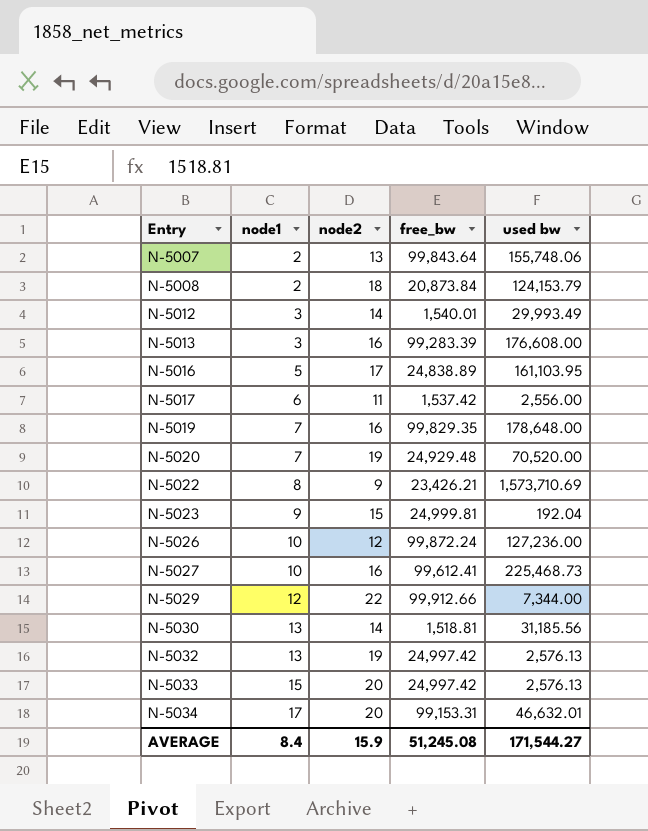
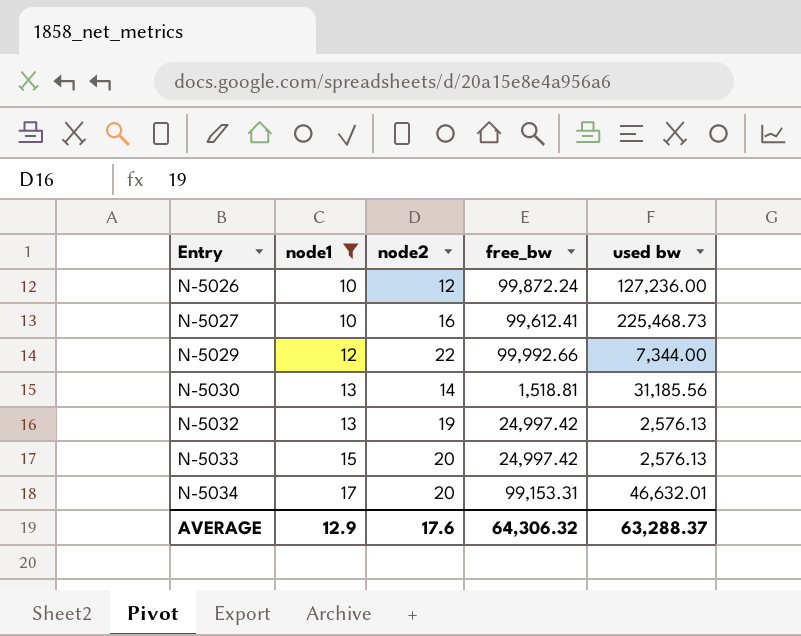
filter: none -> node1 >= 10
N-5029 | free_bw: 99,912.66 -> 99,992.66
AVERAGE | node1: 8.4 -> 12.9
AVERAGE | node2: 15.9 -> 17.6
AVERAGE | free_bw: 51,245.08 -> 64,306.32
AVERAGE | used bw: 171,544.27 -> 63,288.37

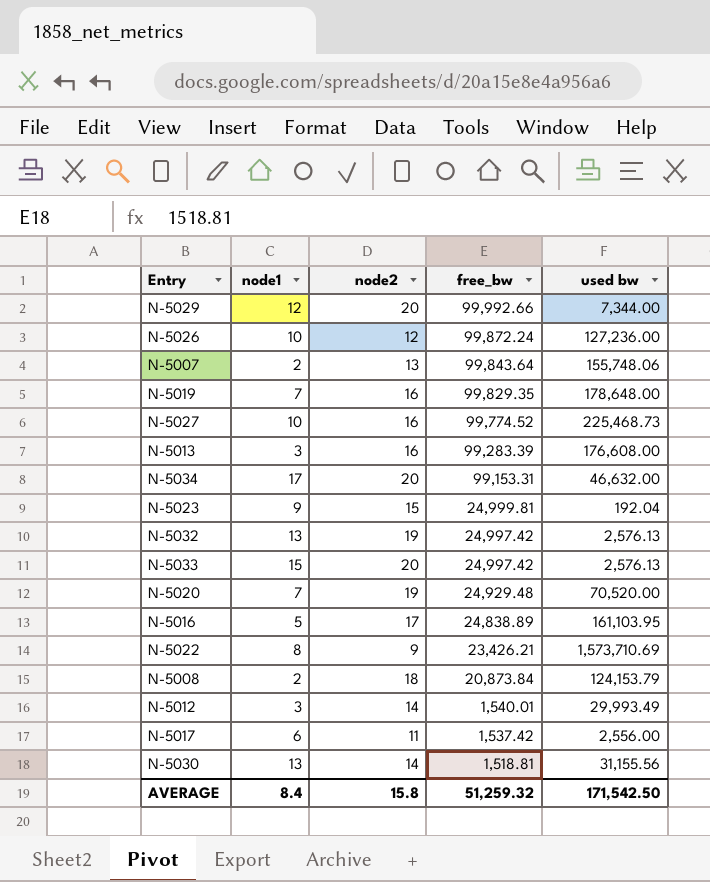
filter: node1 >= 10 -> none
row order: Entry ascending -> free_bw descending
N-5029 | node2: 22 -> 20
N-5027 | free_bw: 99,612.41 -> 99,774.52
N-5034 | used bw: 46,632.01 -> 46,632.00
N-5030 | used bw: 31,185.56 -> 31,155.56
AVERAGE | node1: 12.9 -> 8.4
AVERAGE | node2: 17.6 -> 15.8
AVERAGE | free_bw: 64,306.32 -> 51,259.32
AVERAGE | used bw: 63,288.37 -> 171,542.50

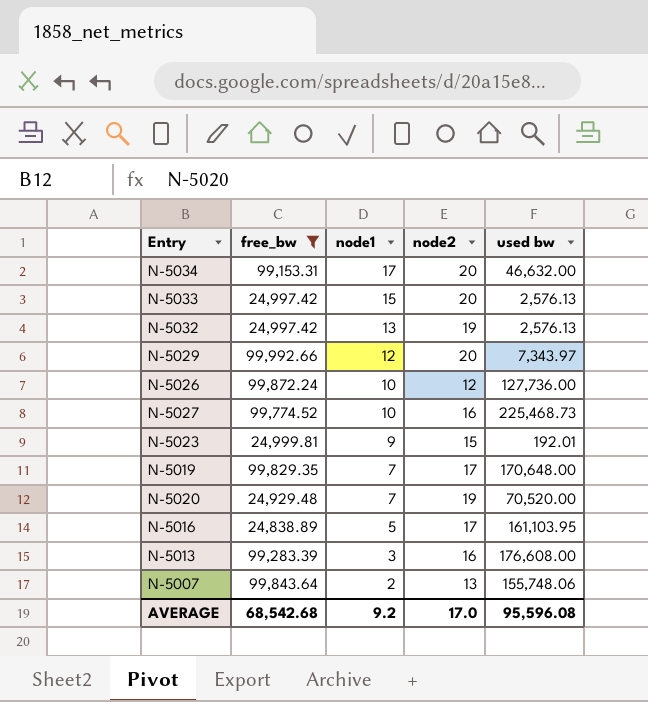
filter: none -> free_bw >= 24,838.89
row order: free_bw descending -> node1 descending
column free_bw | position: 4 -> 2
N-5029 | used bw: 7,344.00 -> 7,343.97
N-5026 | used bw: 127,236.00 -> 127,736.00
N-5023 | used bw: 192.04 -> 192.01
N-5019 | node2: 16 -> 17
N-5019 | used bw: 178,648.00 -> 170,648.00
AVERAGE | free_bw: 51,259.32 -> 68,542.68
AVERAGE | node1: 8.4 -> 9.2
AVERAGE | node2: 15.8 -> 17.0
AVERAGE | used bw: 171,542.50 -> 95,596.08

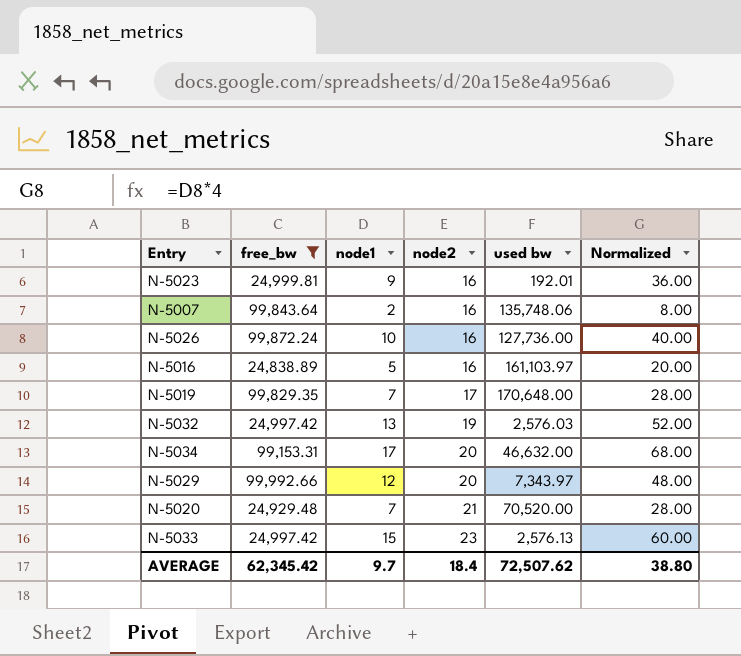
row order: node1 descending -> node2 ascending
column Normalized | formula: none -> [node1] * 4
row N-5027: 99,774.52 | 10 | 16 | 225,468.73 -> none
row N-5013: 99,283.39 | 3 | 16 | 176,608.00 -> none
N-5023 | node2: 15 -> 16
N-5007 | node2: 13 -> 16
N-5007 | used bw: 155,748.06 -> 135,748.06
N-5026 | node2: 12 -> 16
N-5016 | node2: 17 -> 16
N-5016 | used bw: 161,103.95 -> 161,103.97
N-5032 | used bw: 2,576.13 -> 2,576.03
N-5020 | node2: 19 -> 21
N-5033 | node2: 20 -> 23
AVERAGE | free_bw: 68,542.68 -> 62,345.42
AVERAGE | node1: 9.2 -> 9.7
AVERAGE | node2: 17.0 -> 18.4
AVERAGE | used bw: 95,596.08 -> 72,507.62

